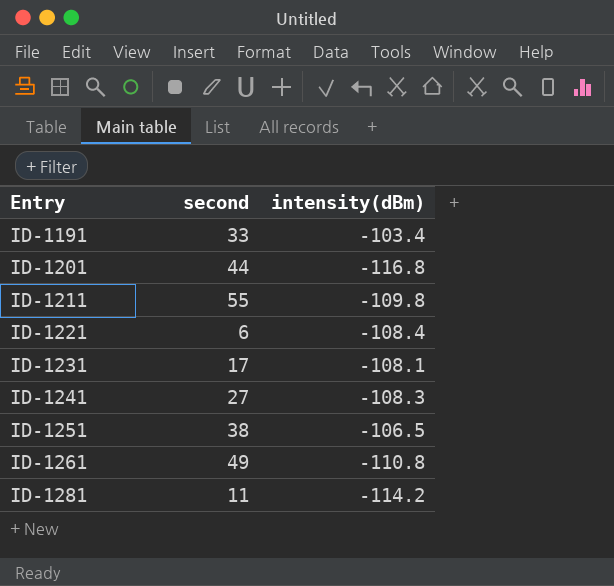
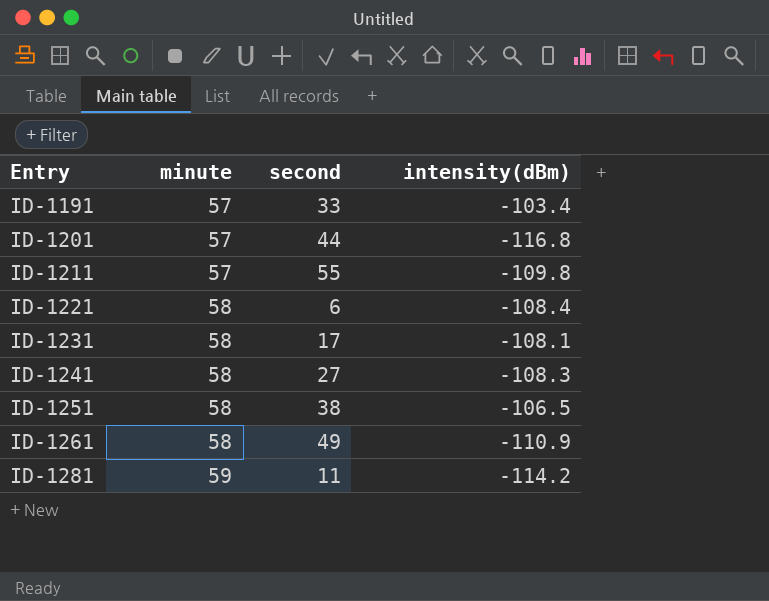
column minute | position: none -> 2
ID-1261 | intensity(dBm): -110.8 -> -110.9

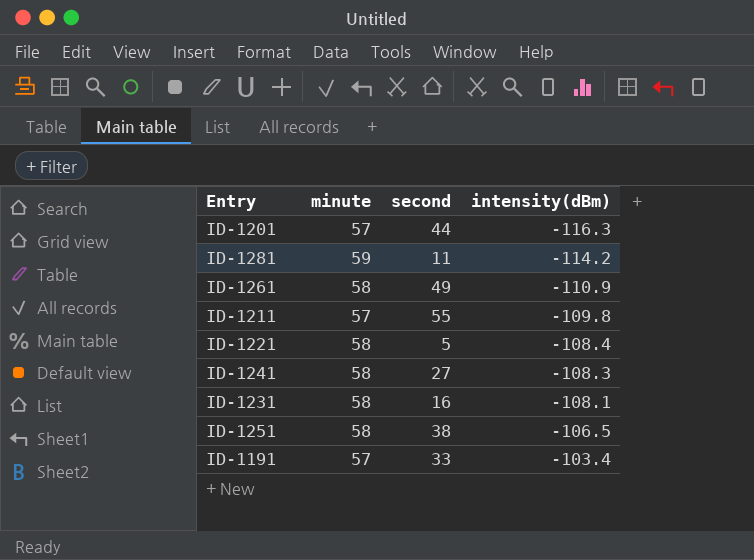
row order: Entry ascending -> intensity(dBm) ascending
ID-1201 | intensity(dBm): -116.8 -> -116.3
ID-1221 | second: 6 -> 5
ID-1231 | second: 17 -> 16

